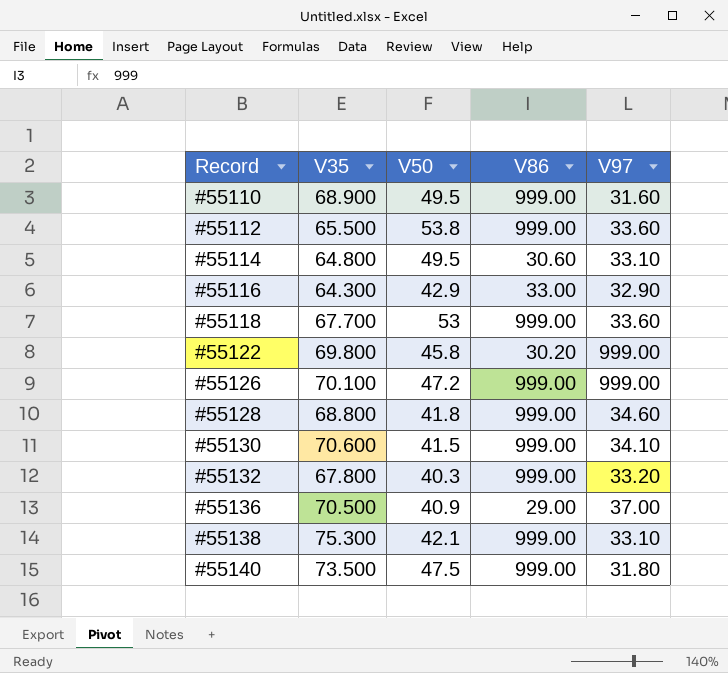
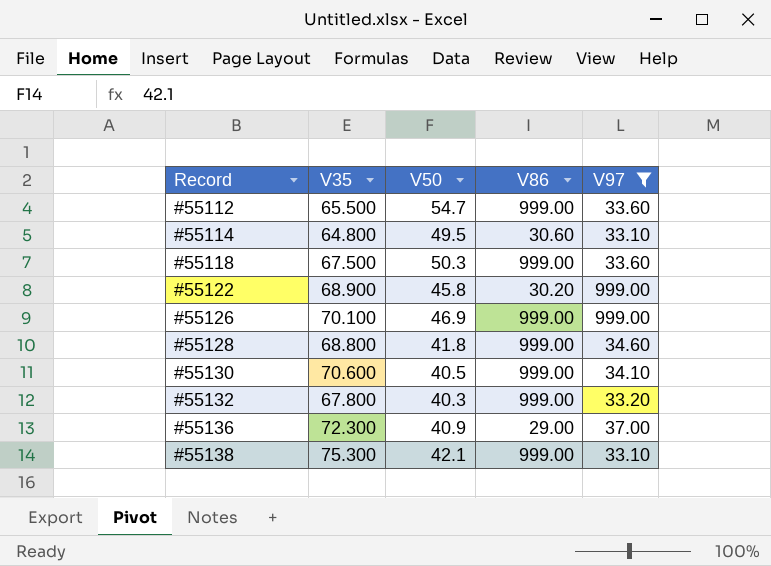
filter: none -> V97 >= 33.10
#55112 | V50: 53.8 -> 54.7
#55118 | V35: 67.700 -> 67.500
#55118 | V50: 53 -> 50.3
#55122 | V35: 69.800 -> 68.900
#55126 | V50: 47.2 -> 46.9
#55130 | V50: 41.5 -> 40.5
#55136 | V35: 70.500 -> 72.300

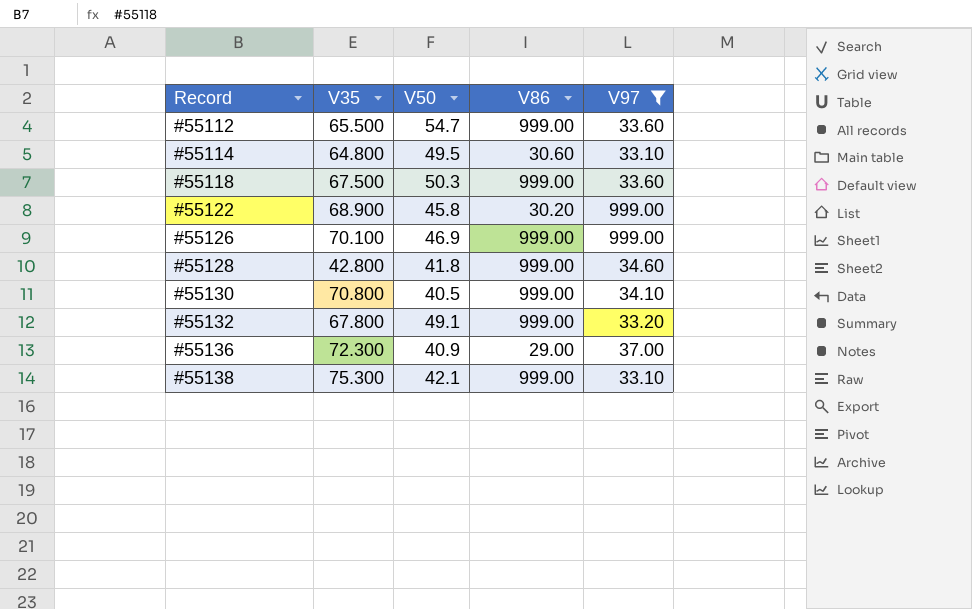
#55128 | V35: 68.800 -> 42.800
#55130 | V35: 70.600 -> 70.800
#55132 | V50: 40.3 -> 49.1

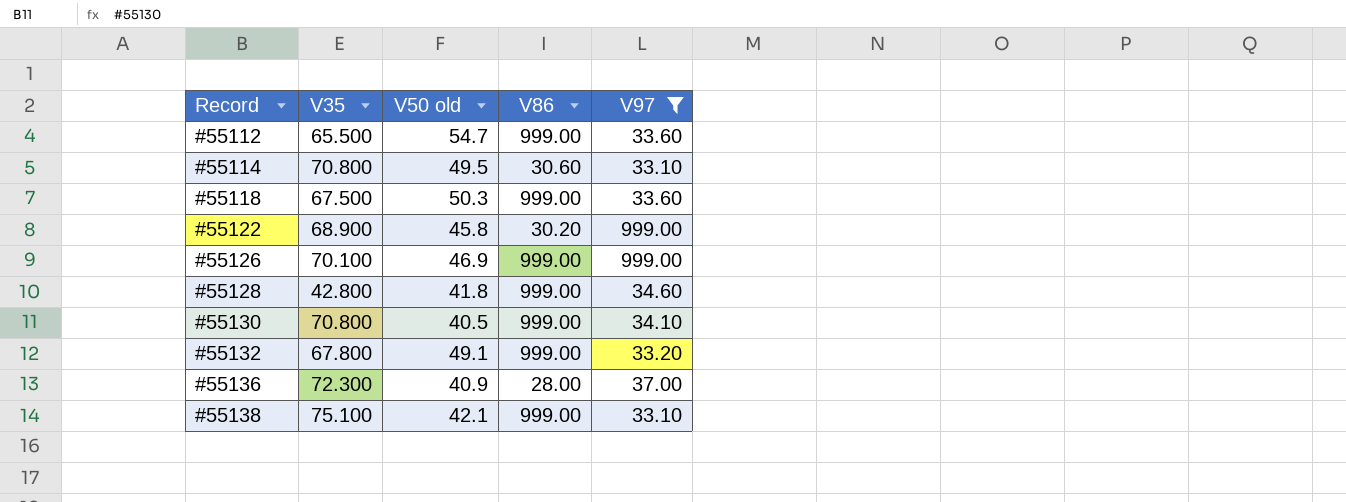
column name: V50 -> V50 old
#55114 | V35: 64.800 -> 70.800
#55136 | V86: 29.00 -> 28.00
#55138 | V35: 75.300 -> 75.100

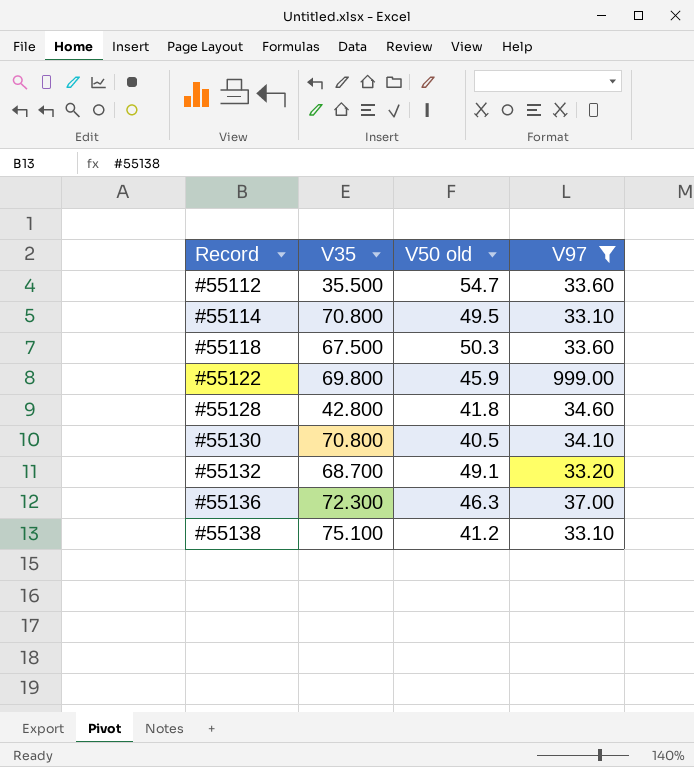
column V86 | position: 4 -> none
row #55126: 70.100 | 46.9 | 999.00 | 999.00 -> none
#55112 | V35: 65.500 -> 35.500
#55122 | V35: 68.900 -> 69.800
#55122 | V50 old: 45.8 -> 45.9
#55132 | V35: 67.800 -> 68.700
#55136 | V50 old: 40.9 -> 46.3
#55138 | V50 old: 42.1 -> 41.2

